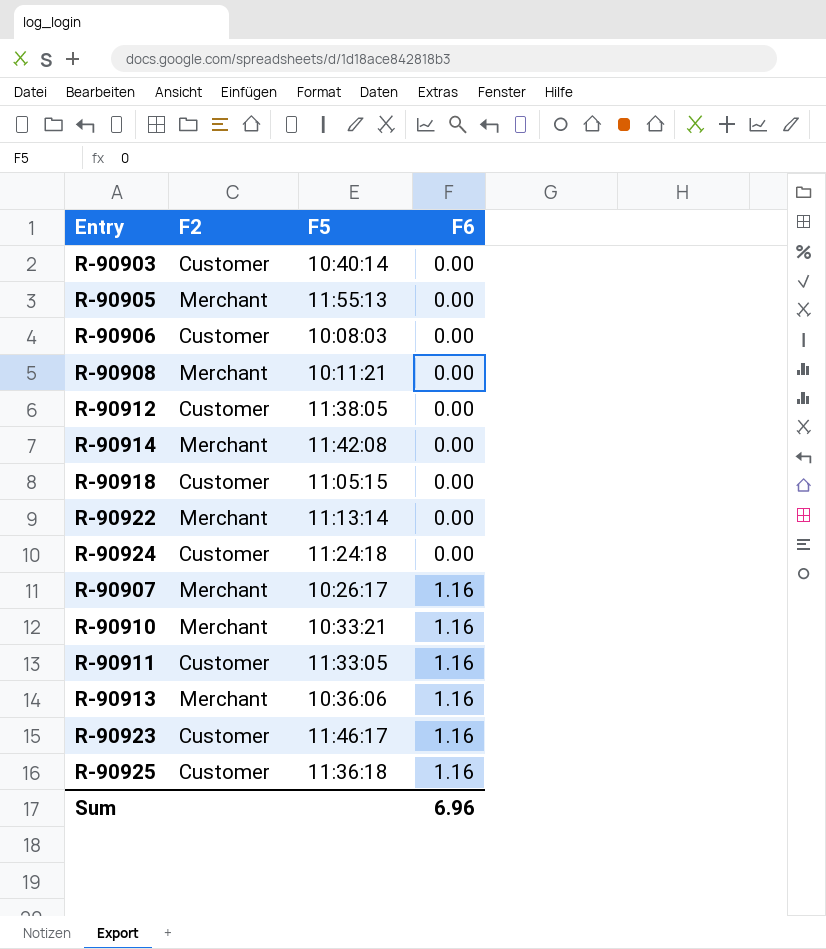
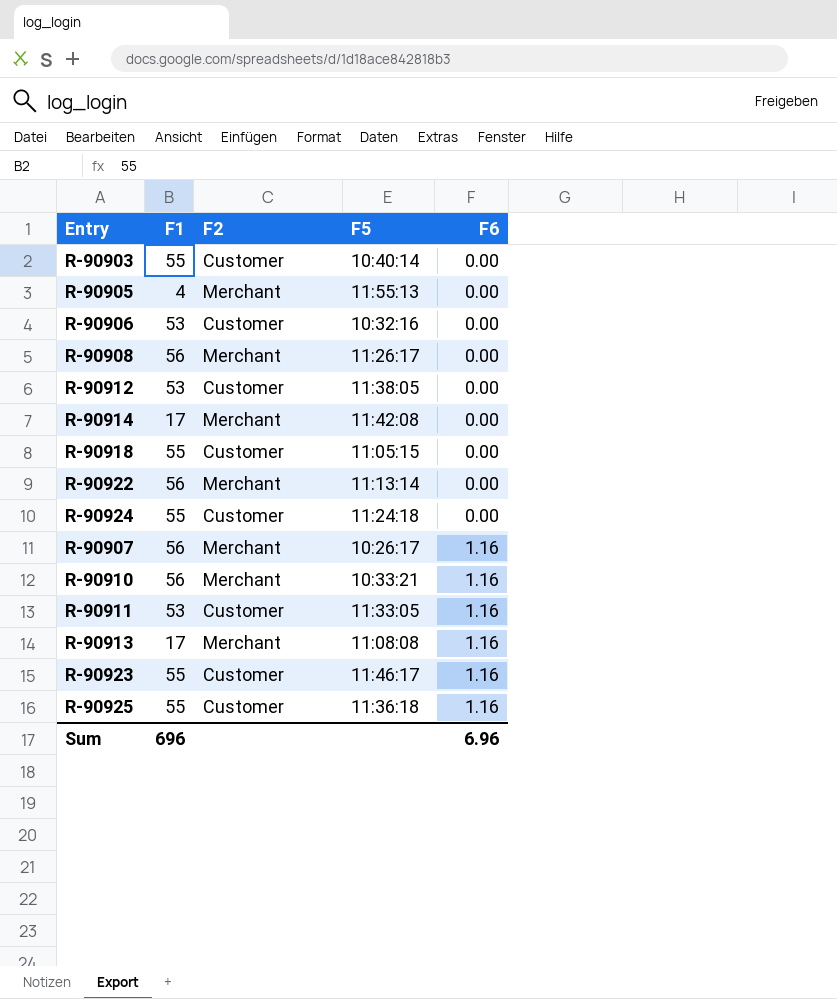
column F1 | position: none -> 2
R-90906 | F5: 10:08:03 -> 10:32:16
R-90908 | F5: 10:11:21 -> 11:26:17
R-90913 | F5: 10:36:06 -> 11:08:08

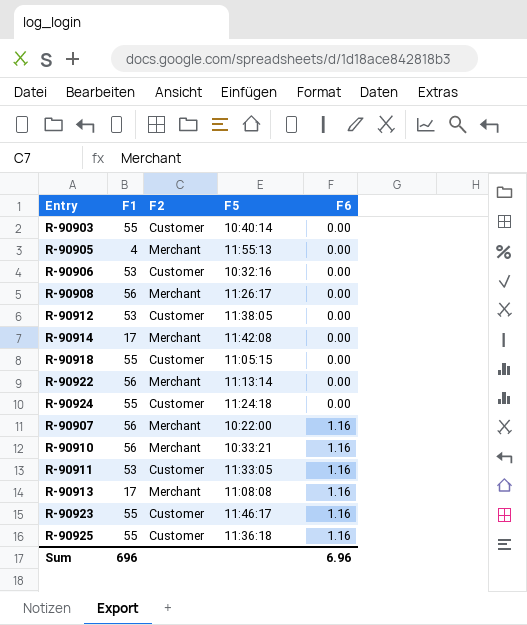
R-90907 | F5: 10:26:17 -> 10:22:00

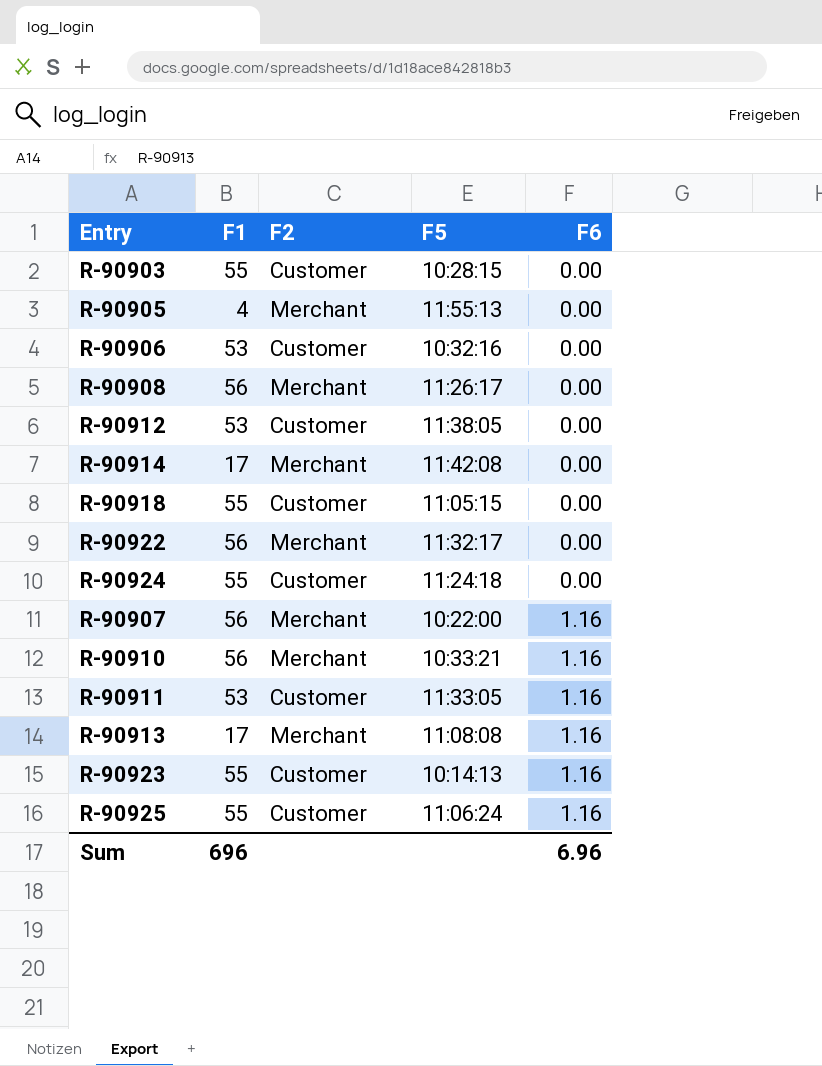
R-90903 | F5: 10:40:14 -> 10:28:15
R-90922 | F5: 11:13:14 -> 11:32:17
R-90923 | F5: 11:46:17 -> 10:14:13
R-90925 | F5: 11:36:18 -> 11:06:24

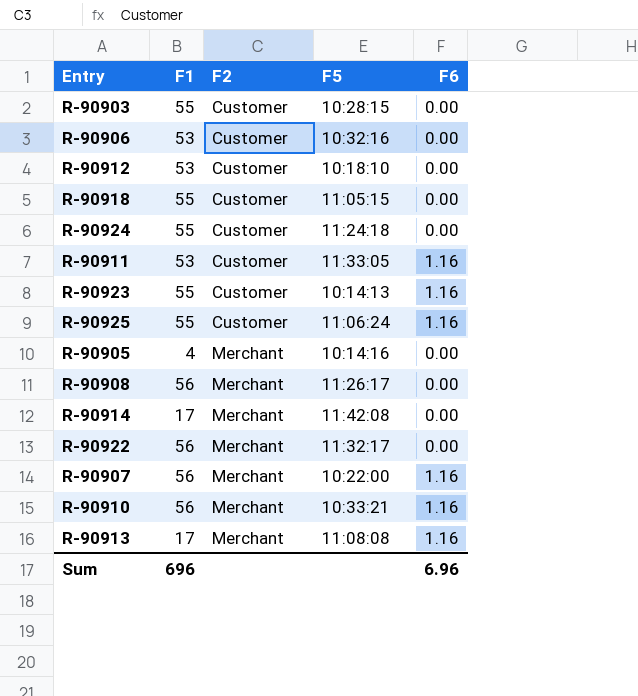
row order: F6 ascending -> F2 ascending
R-90912 | F5: 11:38:05 -> 10:18:10
R-90905 | F5: 11:55:13 -> 10:14:16

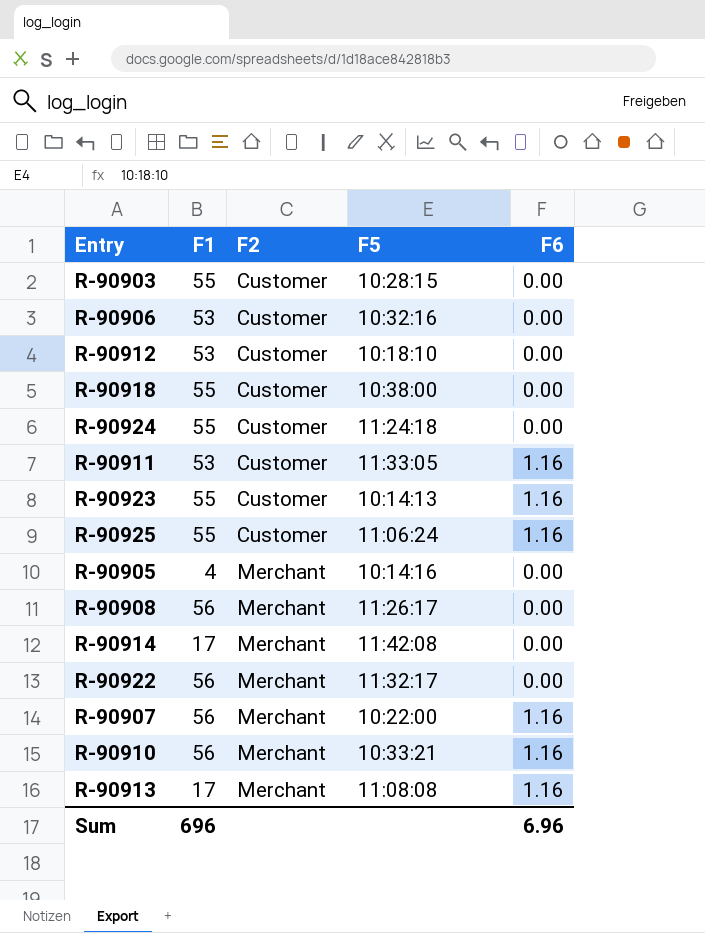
R-90918 | F5: 11:05:15 -> 10:38:00

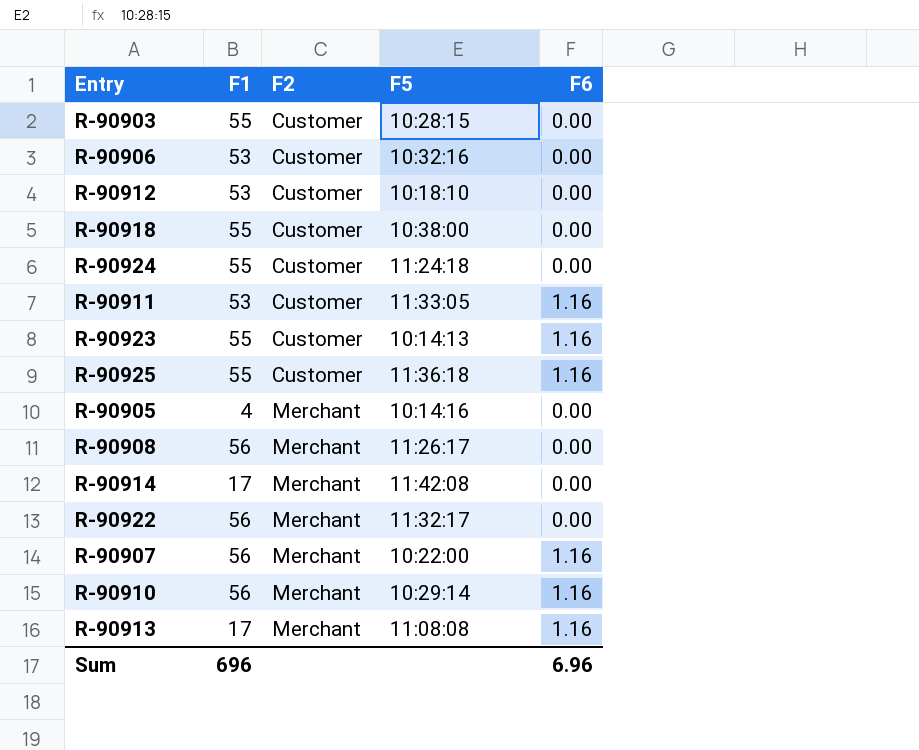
R-90925 | F5: 11:06:24 -> 11:36:18
R-90910 | F5: 10:33:21 -> 10:29:14

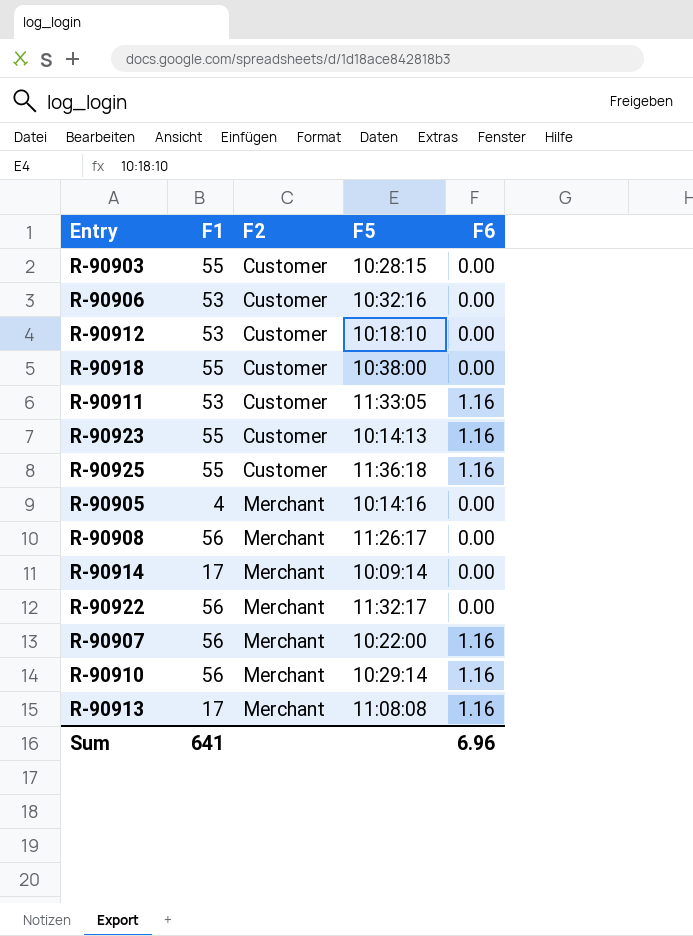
row R-90924: 55 | Customer | 11:24:18 | 0.00 -> none
R-90914 | F5: 11:42:08 -> 10:09:14
Sum | F1: 696 -> 641

